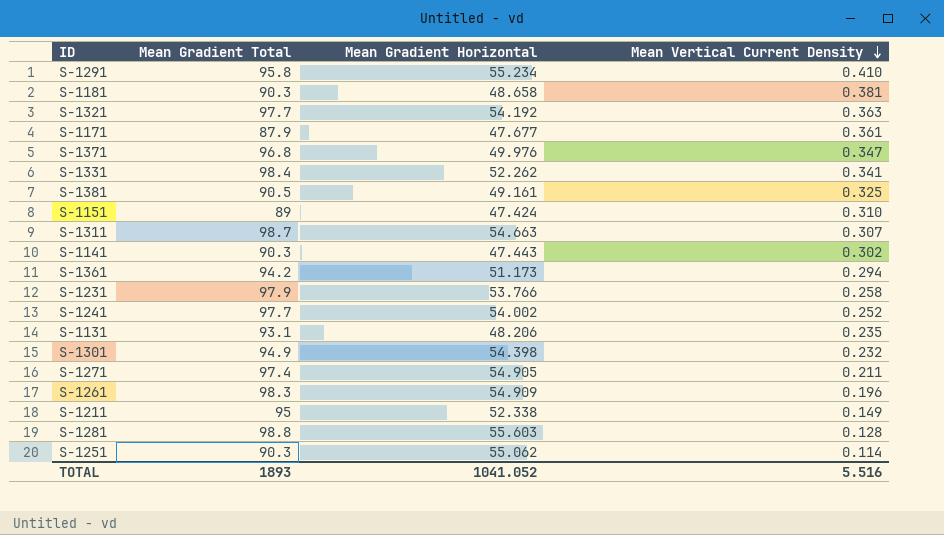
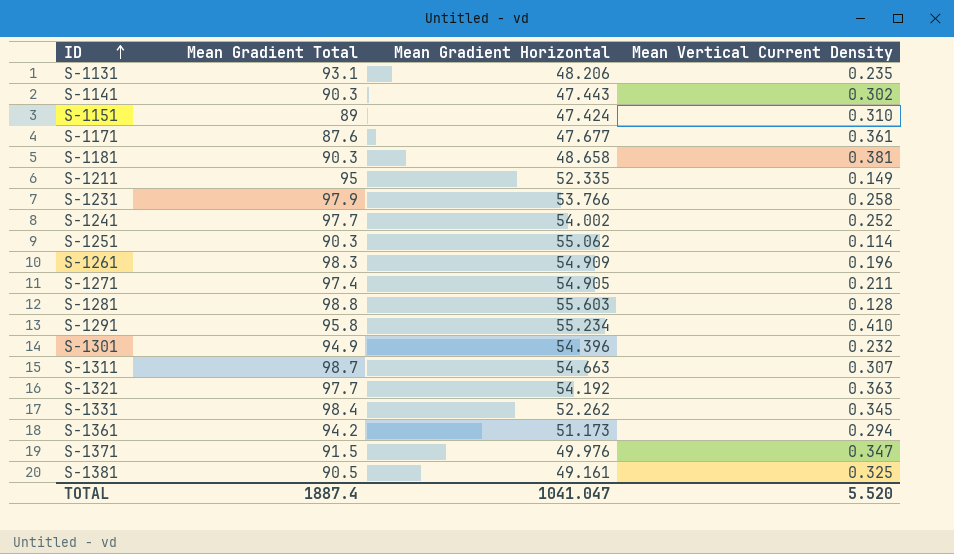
row order: Mean Vertical Current Density descending -> ID ascending
S-1171 | Mean Gradient Total: 87.9 -> 87.6
S-1211 | Mean Gradient Horizontal: 52.338 -> 52.335
S-1301 | Mean Gradient Horizontal: 54.398 -> 54.396
S-1331 | Mean Vertical Current Density: 0.341 -> 0.345
S-1371 | Mean Gradient Total: 96.8 -> 91.5
TOTAL | Mean Gradient Total: 1893 -> 1887.4
TOTAL | Mean Gradient Horizontal: 1041.052 -> 1041.047
TOTAL | Mean Vertical Current Density: 5.516 -> 5.520

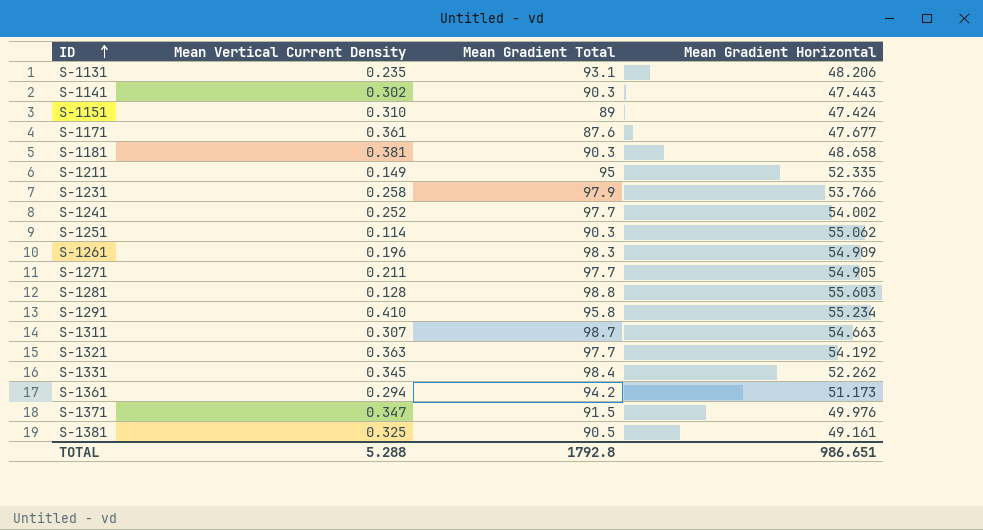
column Mean Vertical Current Density | position: 4 -> 2
row S-1301: 94.9 | 54.396 | 0.232 -> none
S-1271 | Mean Gradient Total: 97.4 -> 97.7
TOTAL | Mean Vertical Current Density: 5.520 -> 5.288
TOTAL | Mean Gradient Total: 1887.4 -> 1792.8
TOTAL | Mean Gradient Horizontal: 1041.047 -> 986.651

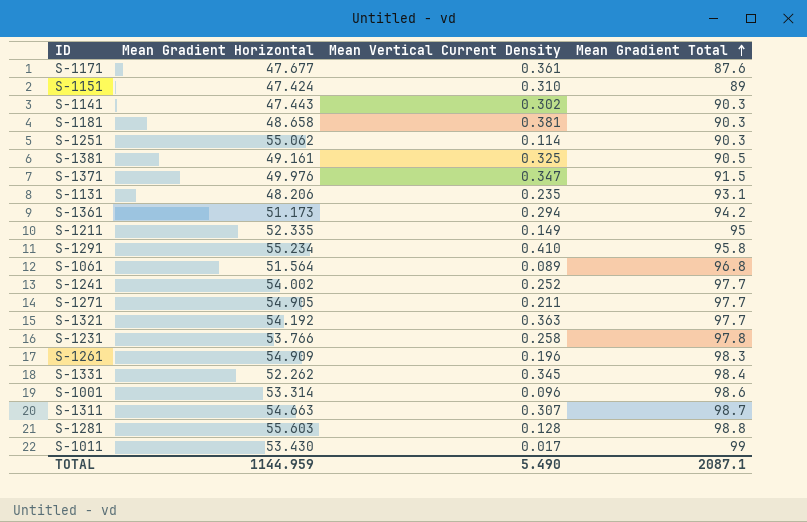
row order: ID ascending -> Mean Gradient Total ascending
column Mean Gradient Horizontal | position: 4 -> 2
row S-1061: none -> 51.564 | 0.089 | 96.8
S-1231 | Mean Gradient Total: 97.9 -> 97.8
row S-1001: none -> 53.314 | 0.096 | 98.6
row S-1011: none -> 53.430 | 0.017 | 99
TOTAL | Mean Gradient Horizontal: 986.651 -> 1144.959
TOTAL | Mean Vertical Current Density: 5.288 -> 5.490
TOTAL | Mean Gradient Total: 1792.8 -> 2087.1

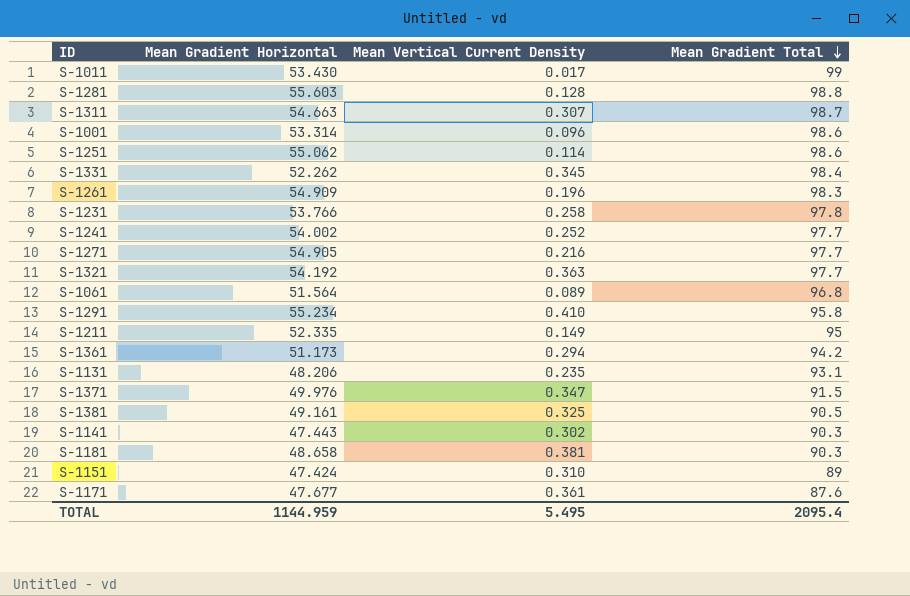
row order: Mean Gradient Total ascending -> Mean Gradient Total descending
S-1251 | Mean Gradient Total: 90.3 -> 98.6
S-1271 | Mean Vertical Current Density: 0.211 -> 0.216
TOTAL | Mean Vertical Current Density: 5.490 -> 5.495
TOTAL | Mean Gradient Total: 2087.1 -> 2095.4

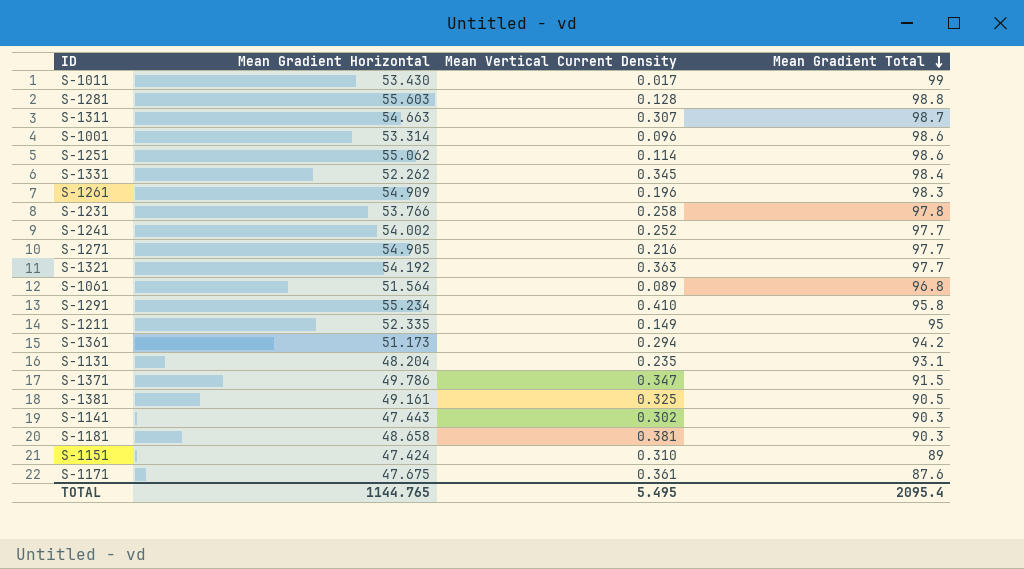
S-1131 | Mean Gradient Horizontal: 48.206 -> 48.204
S-1371 | Mean Gradient Horizontal: 49.976 -> 49.786
S-1171 | Mean Gradient Horizontal: 47.677 -> 47.675
TOTAL | Mean Gradient Horizontal: 1144.959 -> 1144.765

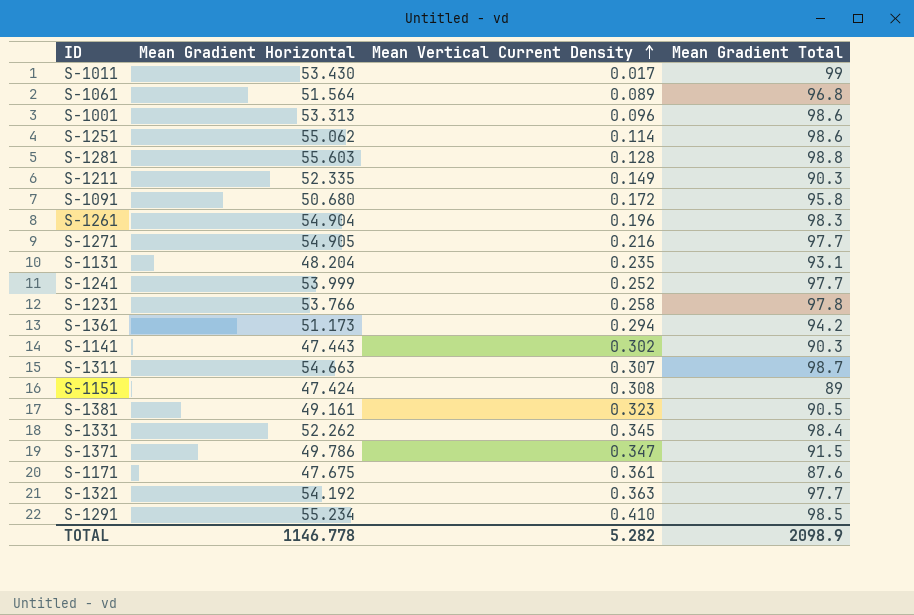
row order: Mean Gradient Total descending -> Mean Vertical Current Density ascending
row S-1181: 48.658 | 0.381 | 90.3 -> none
S-1001 | Mean Gradient Horizontal: 53.314 -> 53.313
S-1211 | Mean Gradient Total: 95 -> 90.3
row S-1091: none -> 50.680 | 0.172 | 95.8
S-1261 | Mean Gradient Horizontal: 54.909 -> 54.904
S-1241 | Mean Gradient Horizontal: 54.002 -> 53.999
S-1151 | Mean Vertical Current Density: 0.310 -> 0.308
S-1381 | Mean Vertical Current Density: 0.325 -> 0.323
S-1291 | Mean Gradient Total: 95.8 -> 98.5
TOTAL | Mean Gradient Horizontal: 1144.765 -> 1146.778
TOTAL | Mean Vertical Current Density: 5.495 -> 5.282
TOTAL | Mean Gradient Total: 2095.4 -> 2098.9

